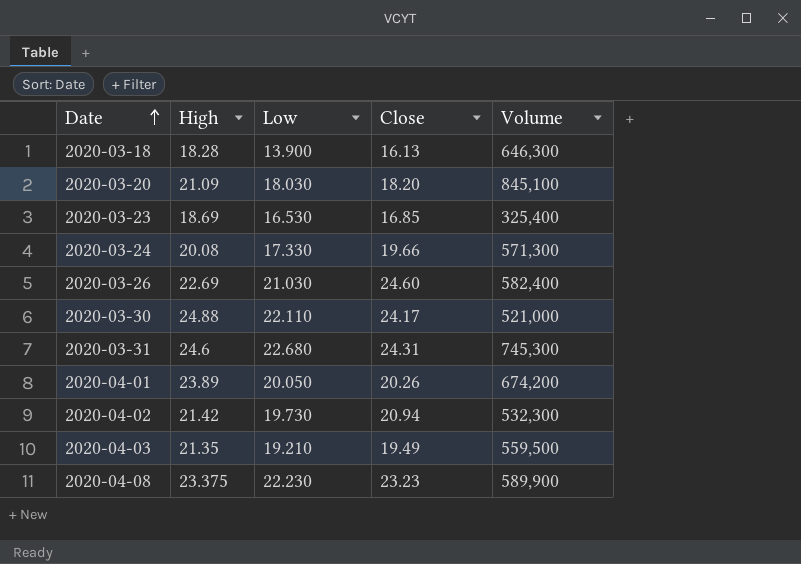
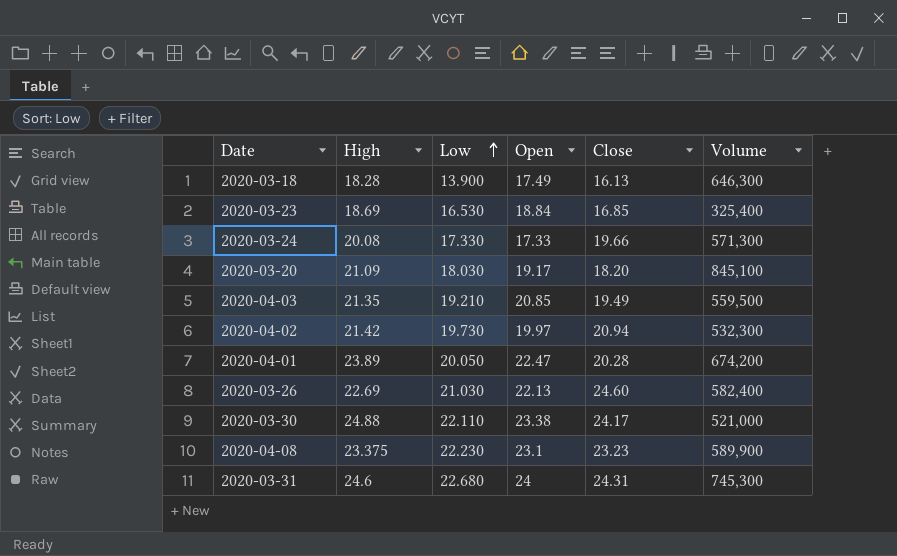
row order: Date ascending -> Low ascending
column Open | position: none -> 4
2020-04-01 | Close: 20.26 -> 20.28

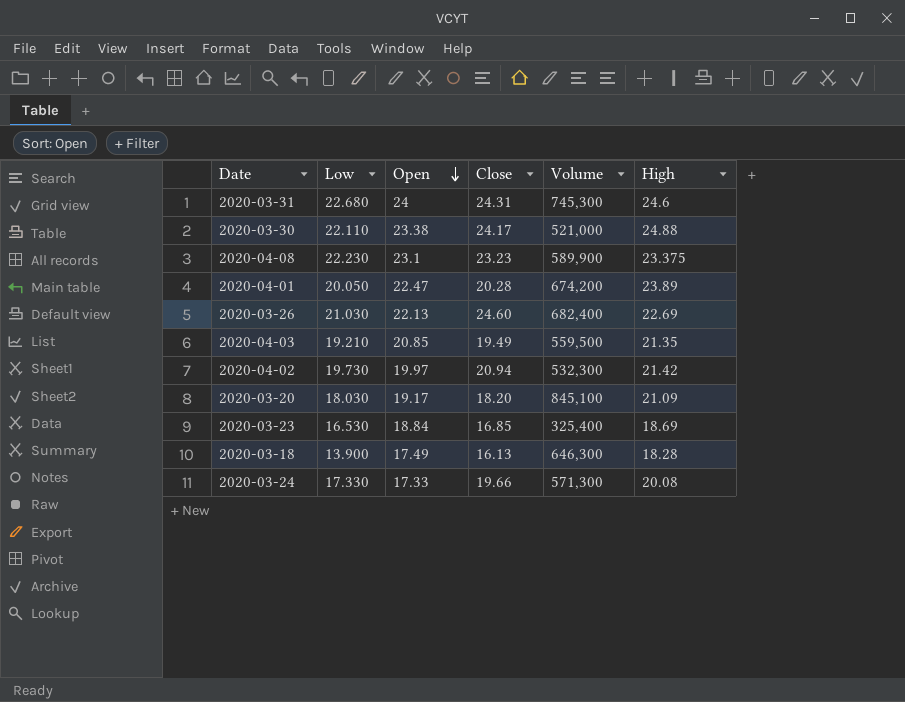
row order: Low ascending -> Open descending
column High | position: 2 -> 6
2020-03-26 | Volume: 582,400 -> 682,400

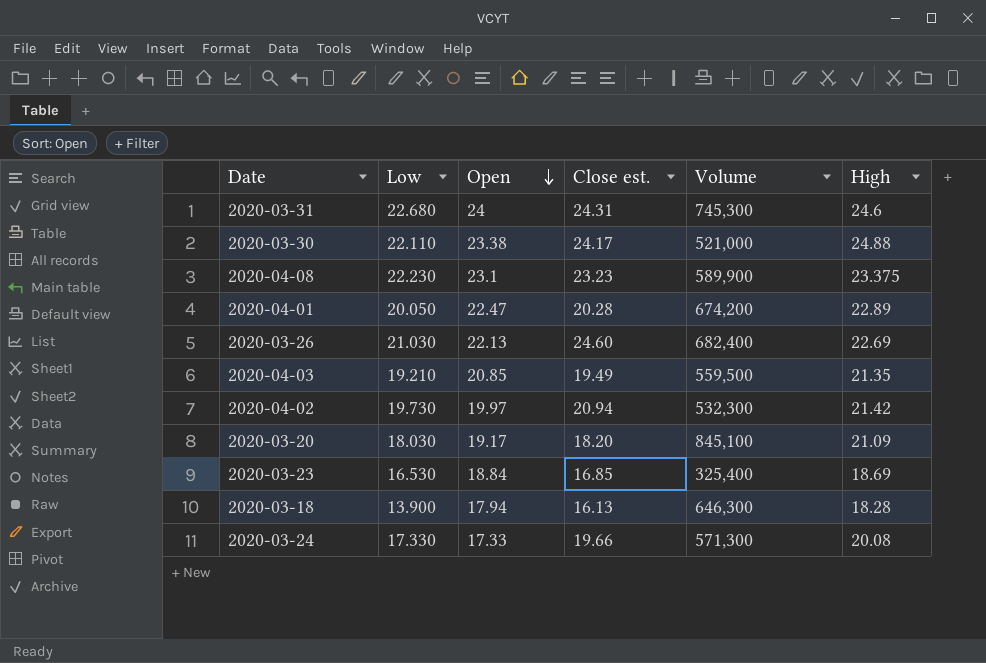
column name: Close -> Close est.
2020-04-01 | High: 23.89 -> 22.89
2020-03-18 | Open: 17.49 -> 17.94

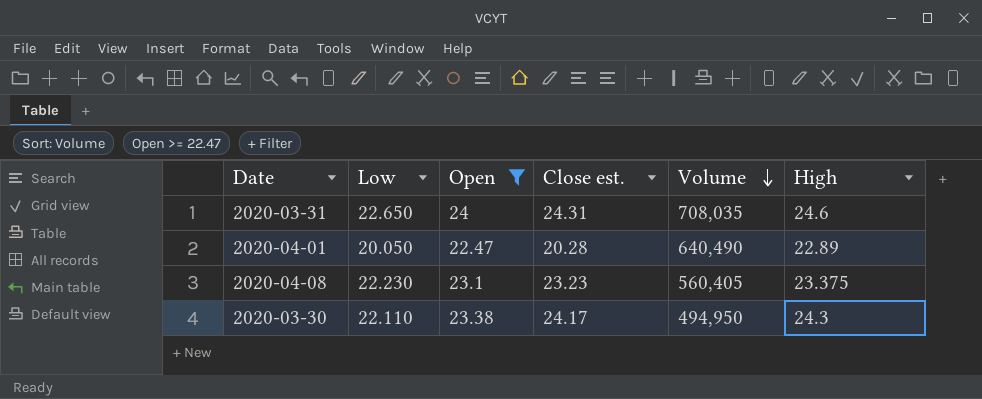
filter: none -> Open >= 22.47
row order: Open descending -> Volume descending
2020-03-31 | Low: 22.680 -> 22.650
2020-03-31 | Volume: 745,300 -> 708,035
2020-04-01 | Volume: 674,200 -> 640,490
2020-04-08 | Volume: 589,900 -> 560,405
2020-03-30 | Volume: 521,000 -> 494,950
2020-03-30 | High: 24.88 -> 24.3

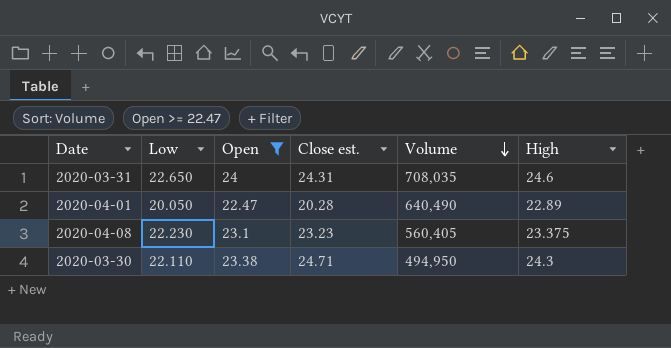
2020-03-30 | Close est.: 24.17 -> 24.71

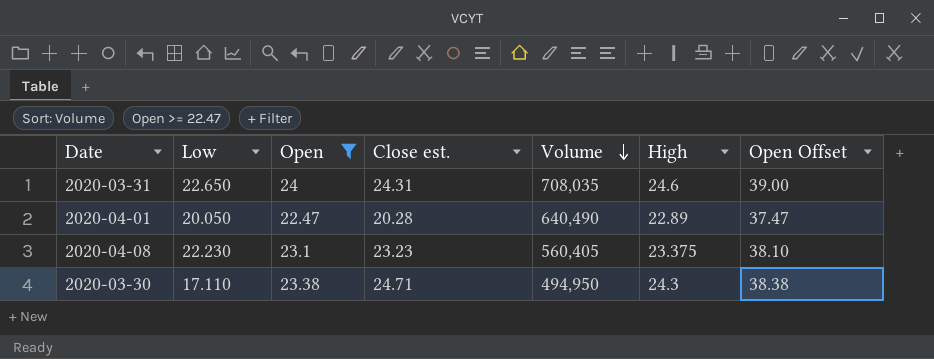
column Open Offset | formula: none -> [Open] + 15
2020-03-30 | Low: 22.110 -> 17.110

